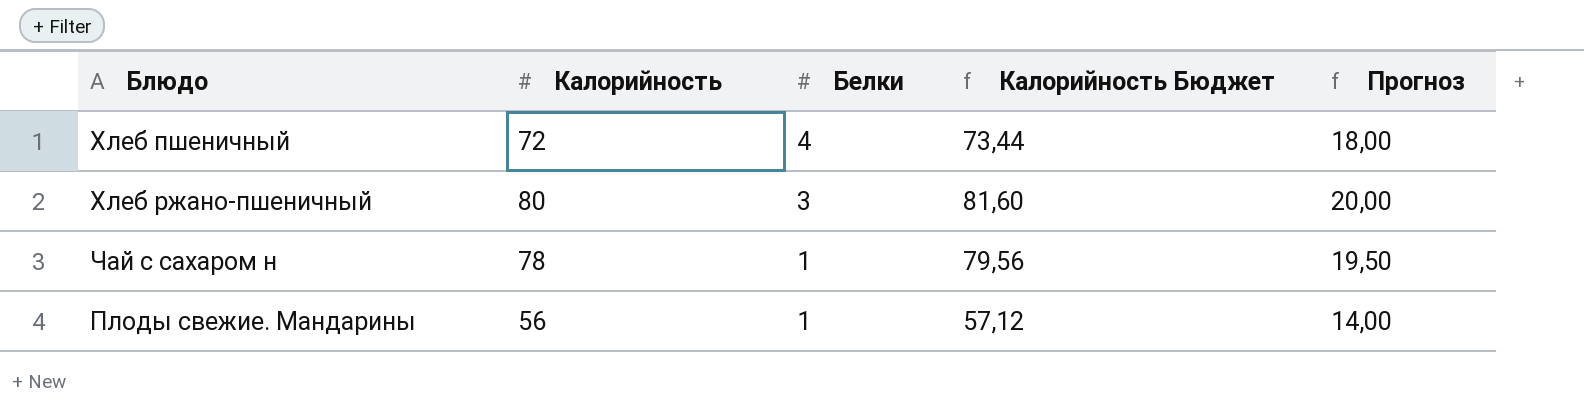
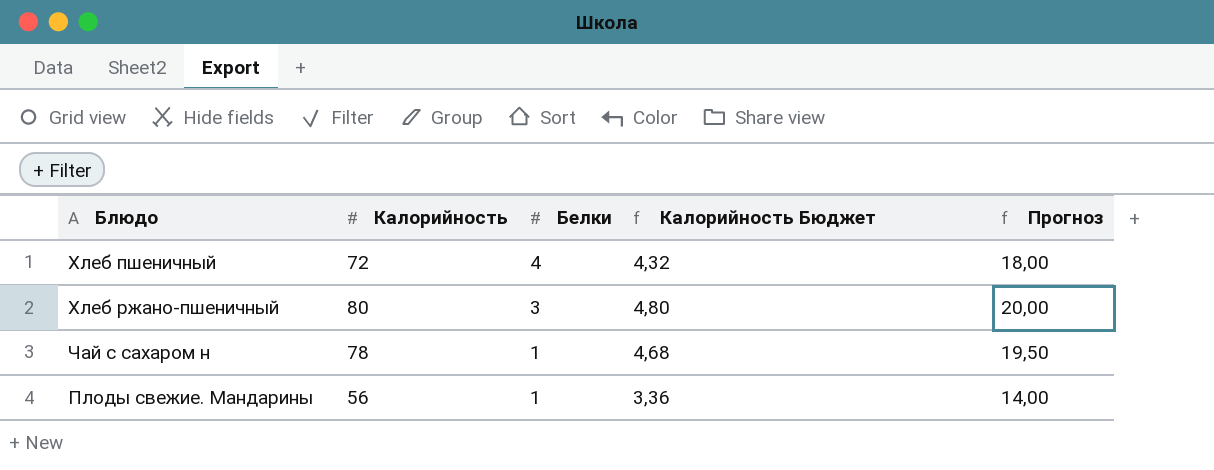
column Калорийность Бюджет | formula: [Калорийность] * 1,02 -> [Калорийность] * 0,06

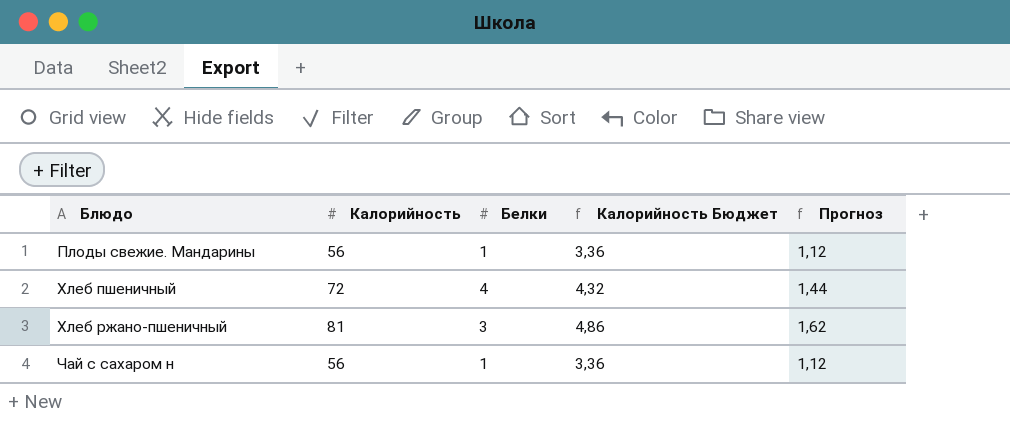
row order: Белки descending -> Блюдо ascending
column Прогноз | formula: [Калорийность] * 0,25 -> [Калорийность] * 0,02
Хлеб ржано-пшеничный | Калорийность: 80 -> 81
Хлеб ржано-пшеничный | Калорийность Бюджет: 4,80 -> 4,86
Чай с сахаром н | Калорийность: 78 -> 56
Чай с сахаром н | Калорийность Бюджет: 4,68 -> 3,36

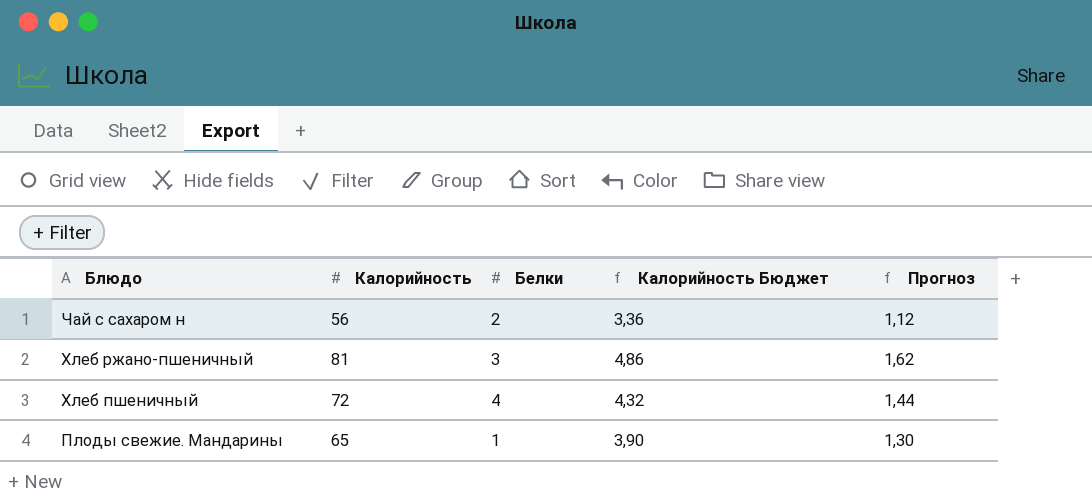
row order: Блюдо ascending -> Блюдо descending
Чай с сахаром н | Белки: 1 -> 2
Плоды свежие. Мандарины | Калорийность: 56 -> 65
Плоды свежие. Мандарины | Калорийность Бюджет: 3,36 -> 3,90
Плоды свежие. Мандарины | Прогноз: 1,12 -> 1,30

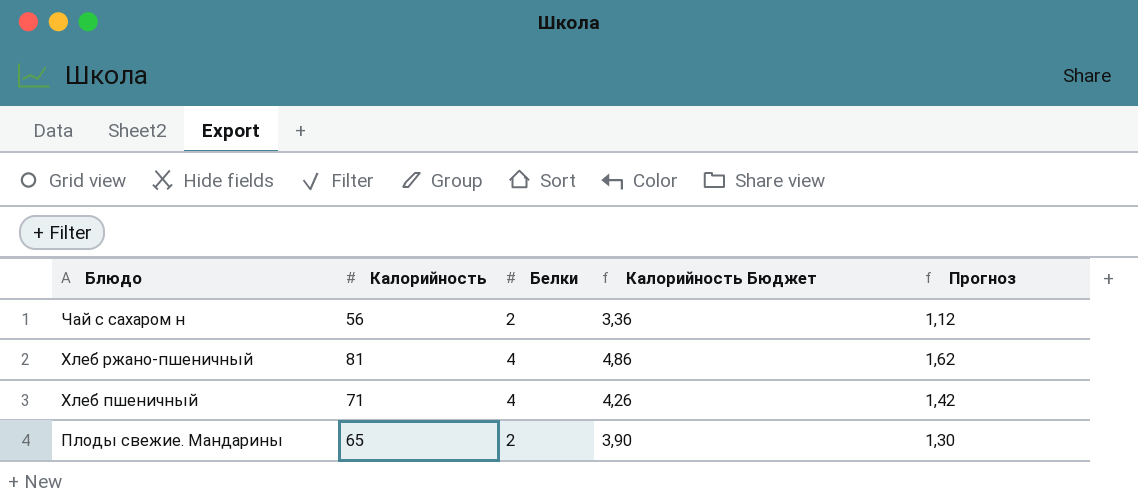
Хлеб ржано-пшеничный | Белки: 3 -> 4
Хлеб пшеничный | Калорийность: 72 -> 71
Хлеб пшеничный | Калорийность Бюджет: 4,32 -> 4,26
Хлеб пшеничный | Прогноз: 1,44 -> 1,42
Плоды свежие. Мандарины | Белки: 1 -> 2

